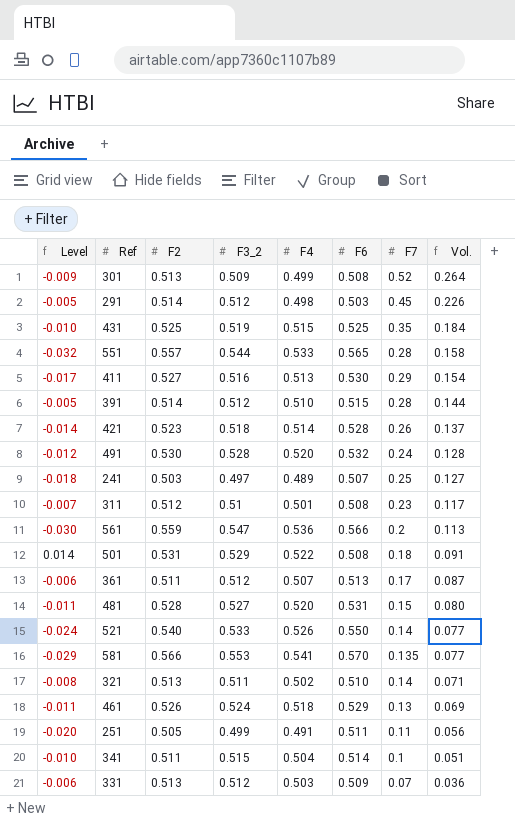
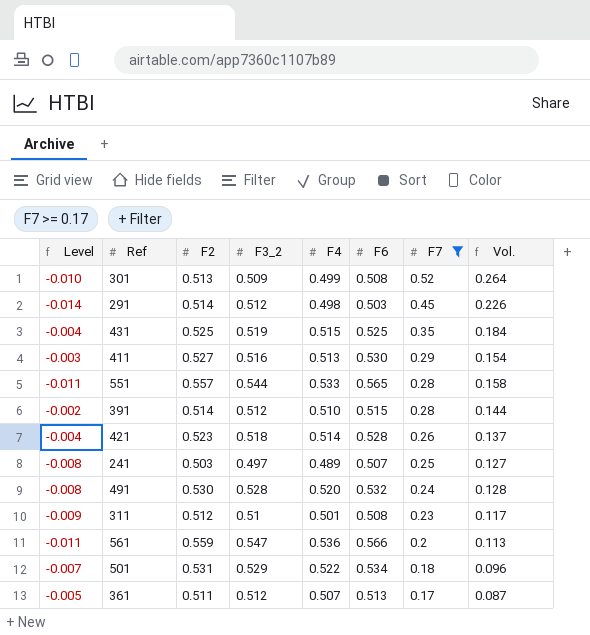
filter: none -> F7 >= 0.17
row order: Vol. descending -> F7 descending
column Level | formula: [F4] - [F6] -> [F4] - [F3_2]
501 | F6: 0.508 -> 0.534
501 | Vol.: 0.091 -> 0.096

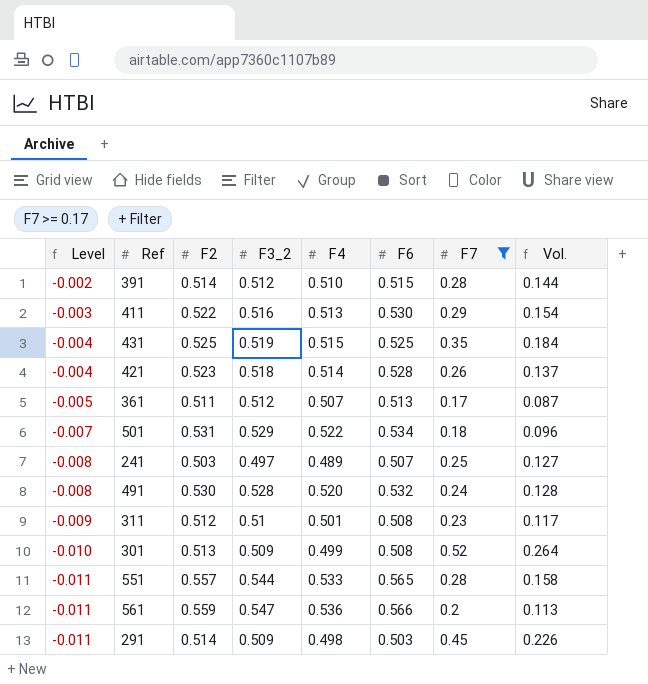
row order: F7 descending -> Level descending
411 | F2: 0.527 -> 0.522
291 | Level: -0.014 -> -0.011
291 | F3_2: 0.512 -> 0.509

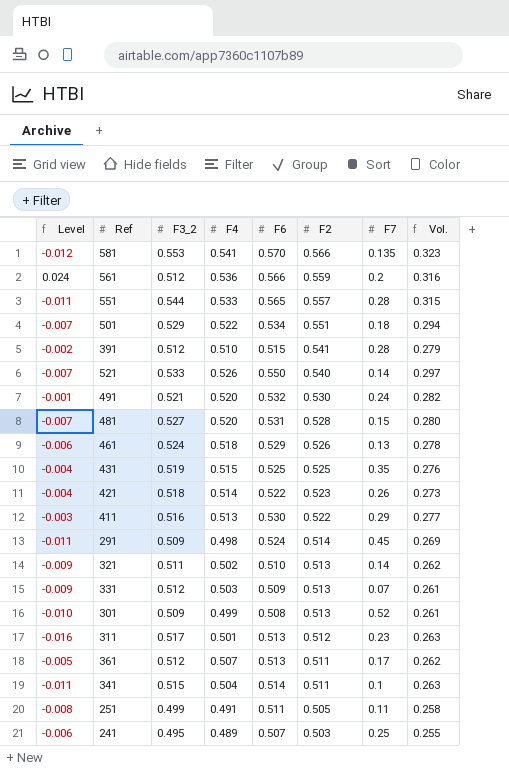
filter: F7 >= 0.17 -> none
row order: Level descending -> F2 descending
column F2 | position: 3 -> 6
column Vol. | formula: [F6] * [F7] -> [F6] * [F2]
561 | Level: -0.011 -> 0.024
561 | F3_2: 0.547 -> 0.512
501 | F2: 0.531 -> 0.551
391 | F2: 0.514 -> 0.541
491 | Level: -0.008 -> -0.001
491 | F3_2: 0.528 -> 0.521
421 | F6: 0.528 -> 0.522
291 | F6: 0.503 -> 0.524
311 | Level: -0.009 -> -0.016
311 | F3_2: 0.51 -> 0.517
311 | F6: 0.508 -> 0.513
241 | Level: -0.008 -> -0.006
241 | F3_2: 0.497 -> 0.495

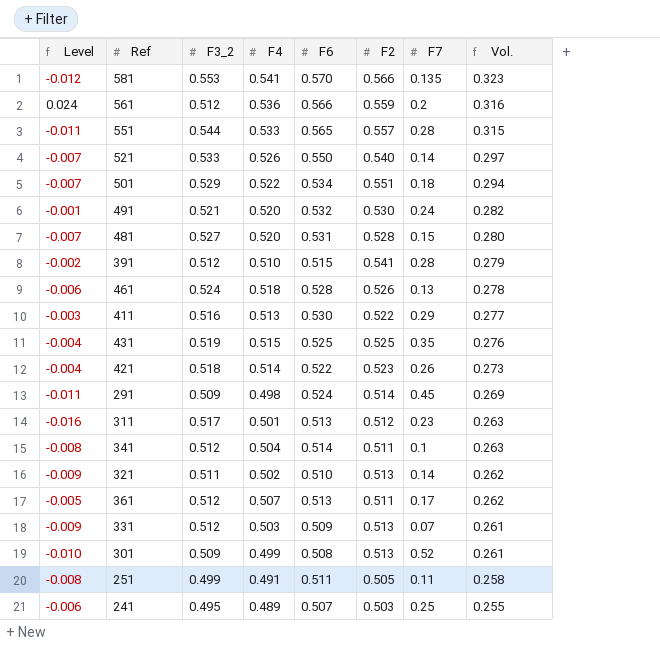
row order: F2 descending -> Vol. descending
461 | F6: 0.529 -> 0.528
341 | Level: -0.011 -> -0.008
341 | F3_2: 0.515 -> 0.512

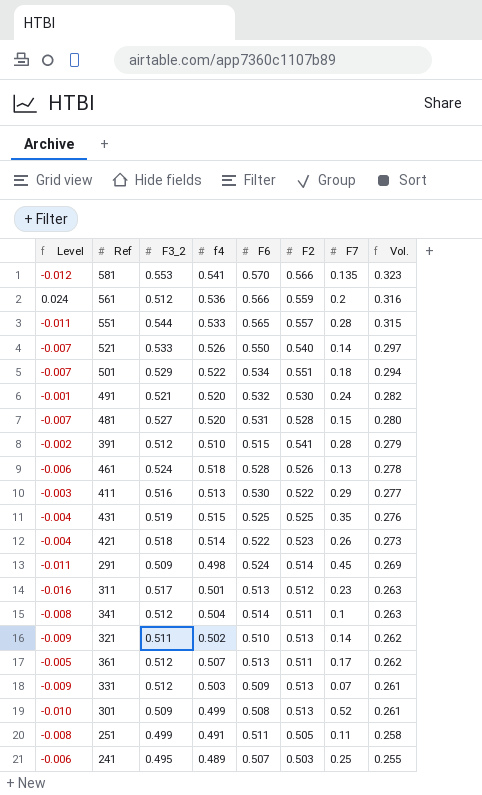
column name: F4 -> f4

